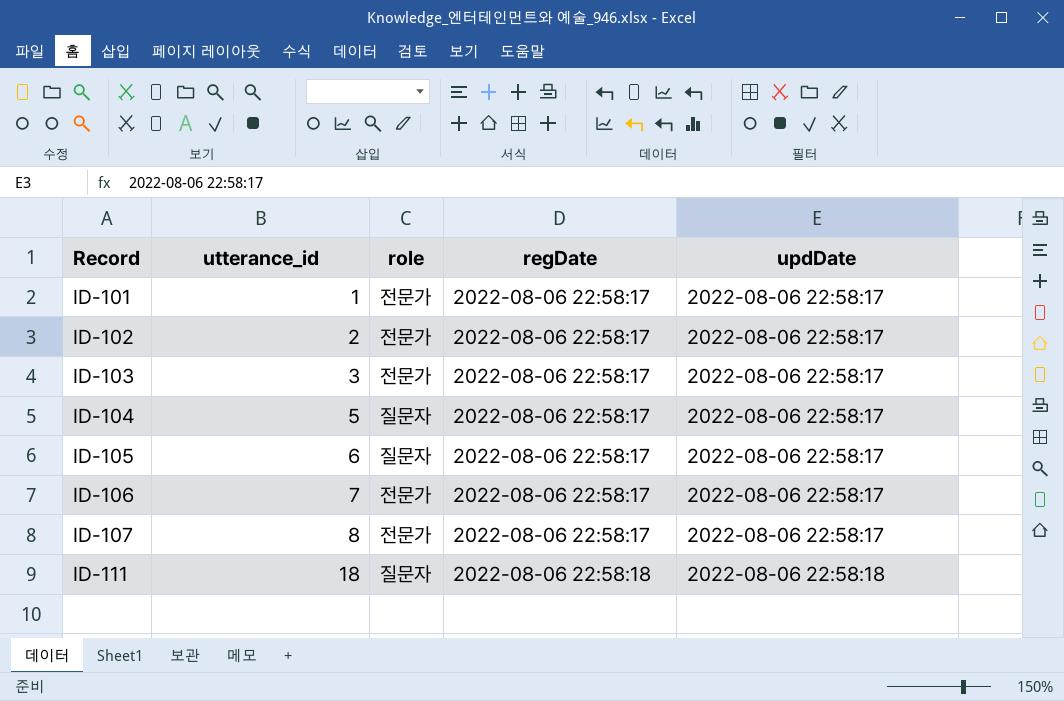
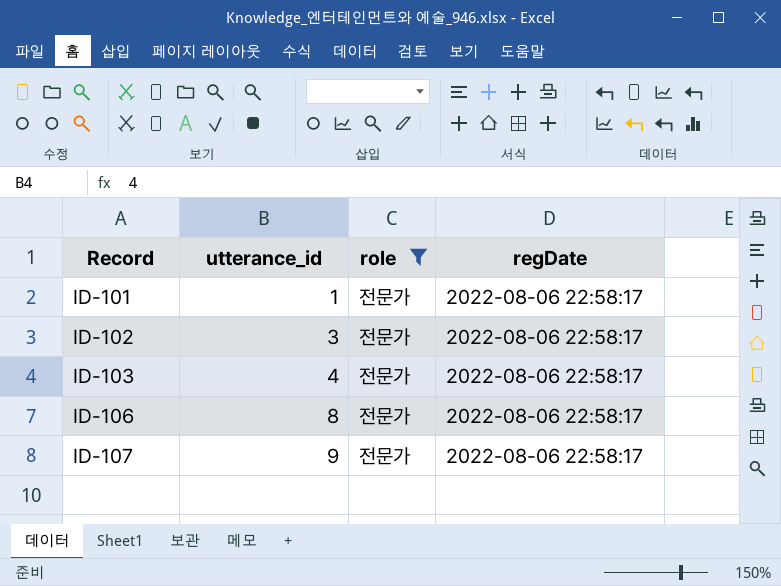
filter: none -> role = 전문가
column updDate | position: 5 -> none
ID-102 | utterance_id: 2 -> 3
ID-103 | utterance_id: 3 -> 4
ID-106 | utterance_id: 7 -> 8
ID-107 | utterance_id: 8 -> 9

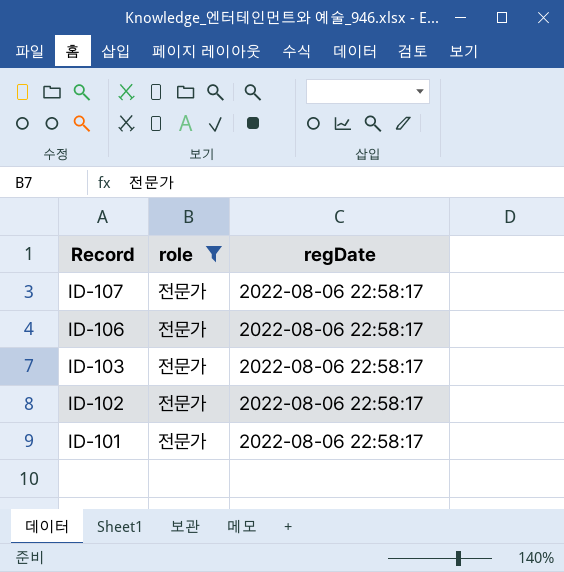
row order: Record ascending -> Record descending
column utterance_id | position: 2 -> none

